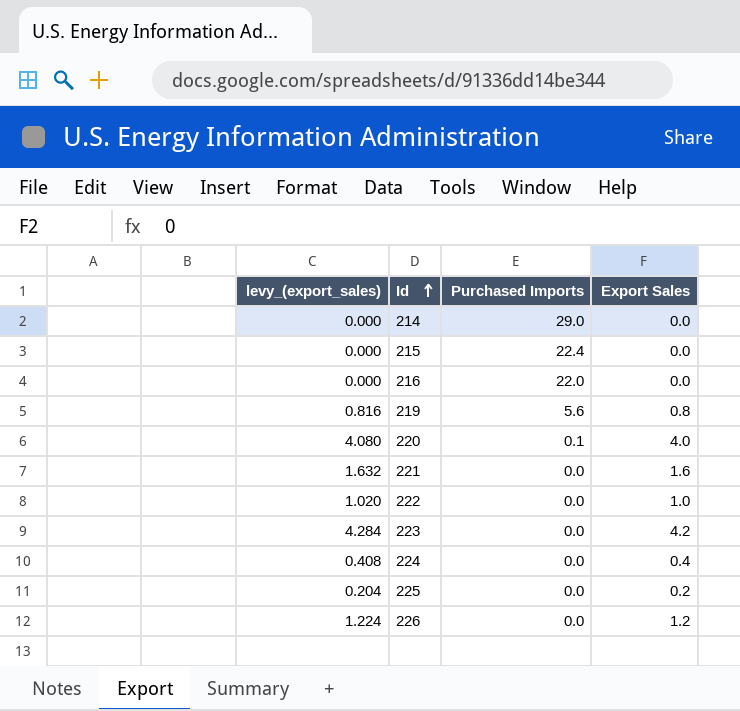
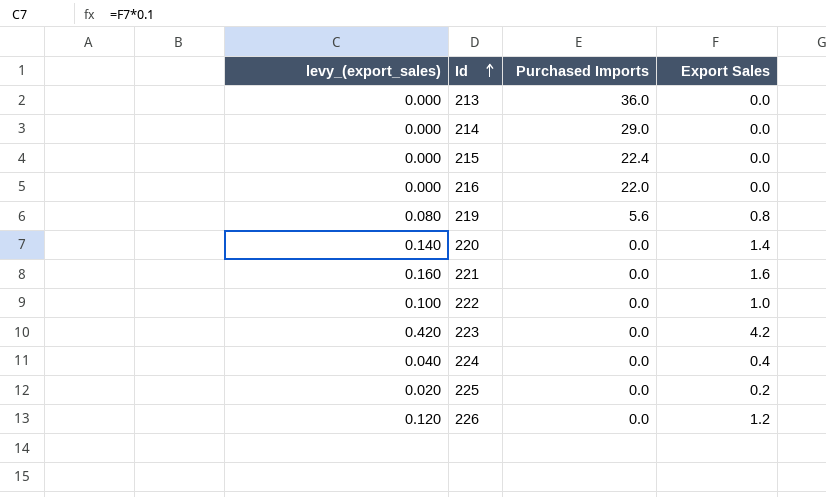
column levy_(export_sales) | formula: [Export Sales] * 1.02 -> [Export Sales] * 0.1
row 213: none -> 0.000 | 36.0 | 0.0
220 | Purchased Imports: 0.1 -> 0.0
220 | Export Sales: 4.0 -> 1.4

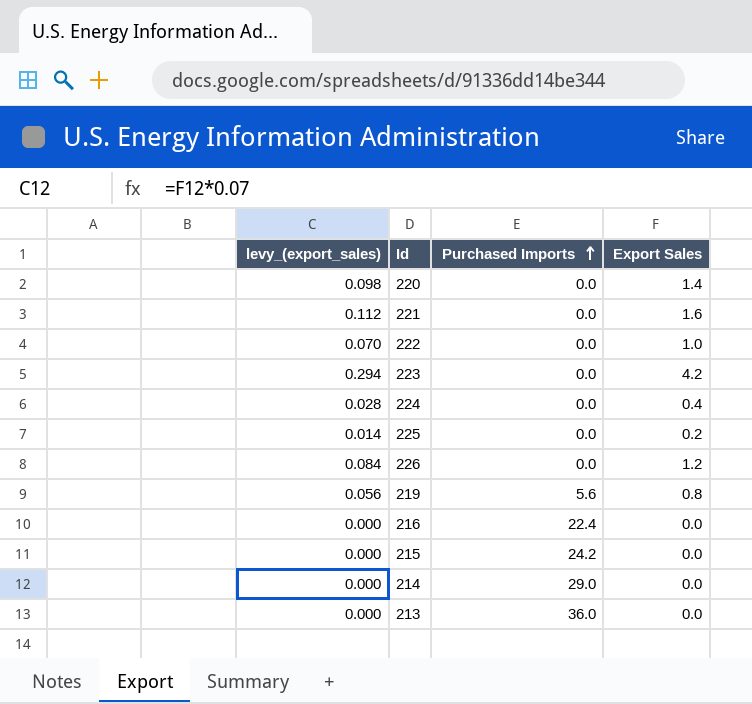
row order: Id ascending -> Purchased Imports ascending
column levy_(export_sales) | formula: [Export Sales] * 0.1 -> [Export Sales] * 0.07
216 | Purchased Imports: 22.0 -> 22.4
215 | Purchased Imports: 22.4 -> 24.2

